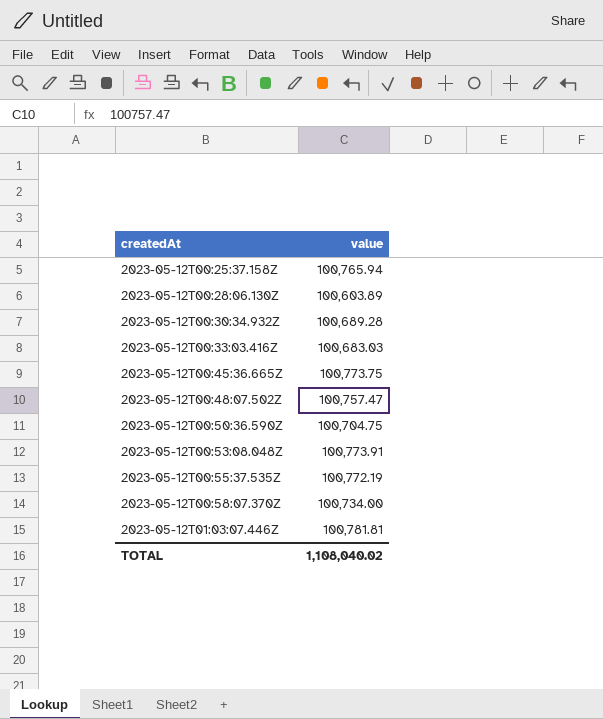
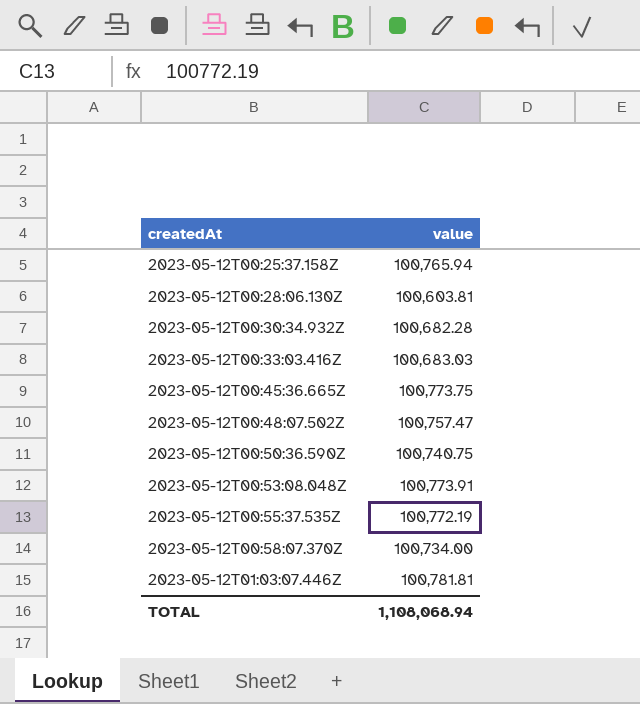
2023-05-12T00:28:06.130Z | value: 100,603.89 -> 100,603.81
2023-05-12T00:30:34.932Z | value: 100,689.28 -> 100,682.28
2023-05-12T00:50:36.590Z | value: 100,704.75 -> 100,740.75
TOTAL | value: 1,108,040.02 -> 1,108,068.94

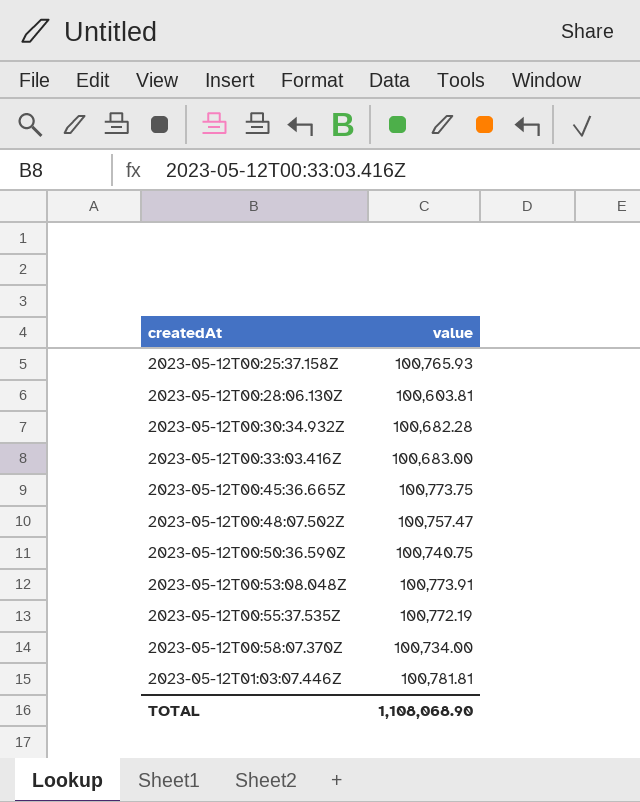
2023-05-12T00:25:37.158Z | value: 100,765.94 -> 100,765.93
2023-05-12T00:33:03.416Z | value: 100,683.03 -> 100,683.00
TOTAL | value: 1,108,068.94 -> 1,108,068.90

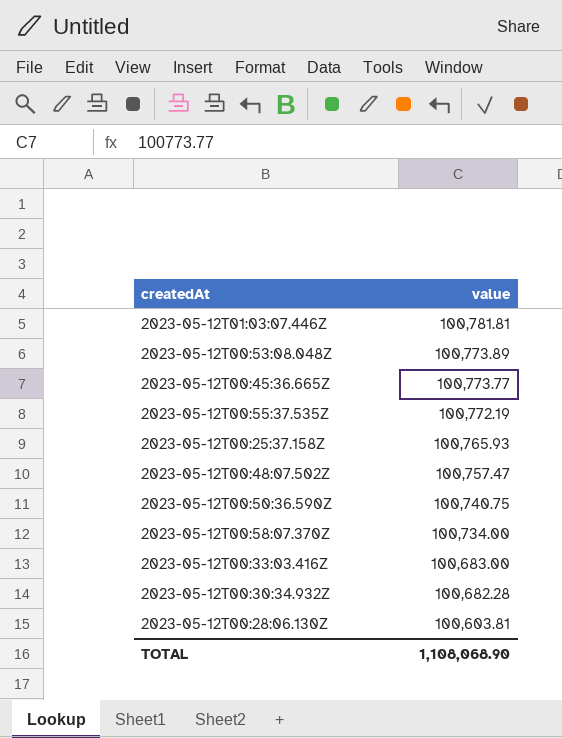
row order: createdAt ascending -> value descending
2023-05-12T00:53:08.048Z | value: 100,773.91 -> 100,773.89
2023-05-12T00:45:36.665Z | value: 100,773.75 -> 100,773.77

